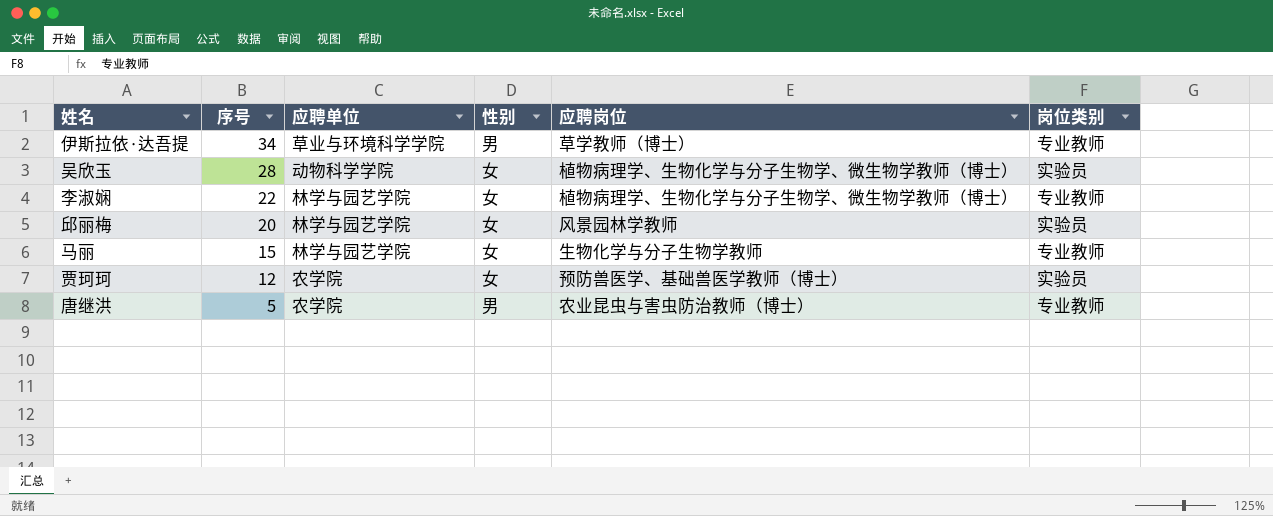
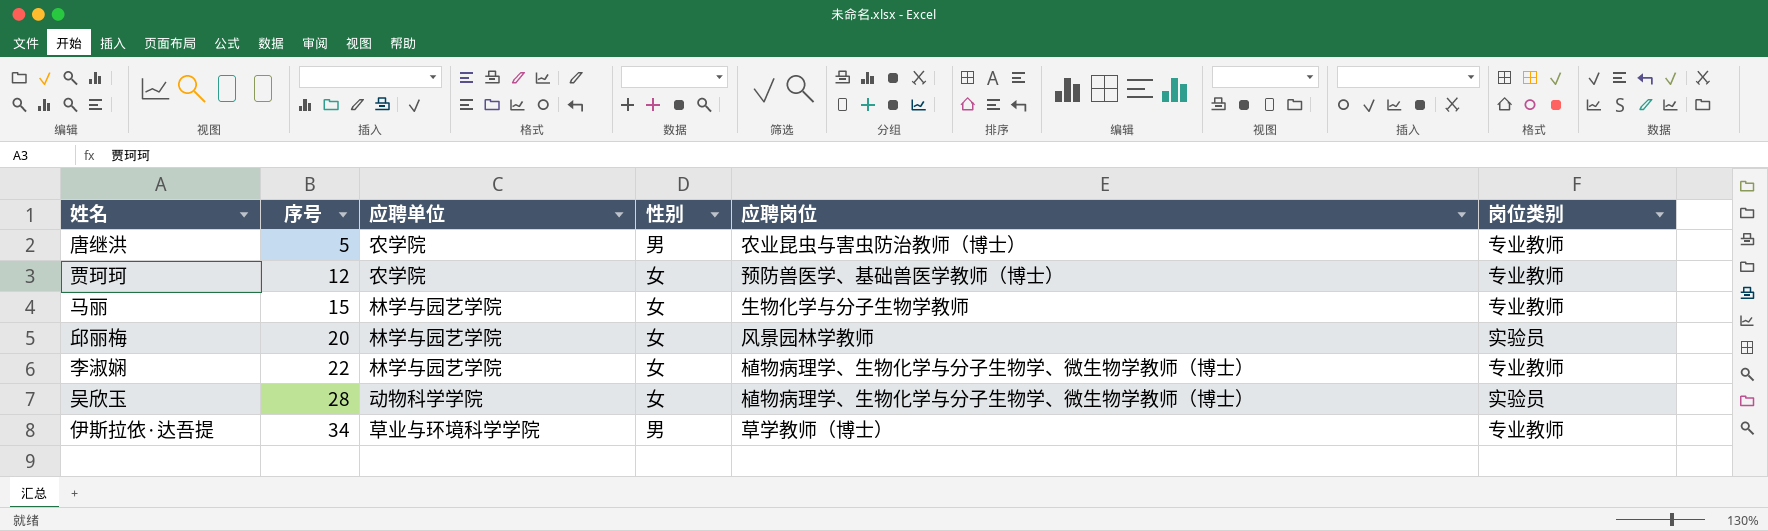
row order: 序号 descending -> 序号 ascending
贾珂珂 | 岗位类别: 实验员 -> 专业教师

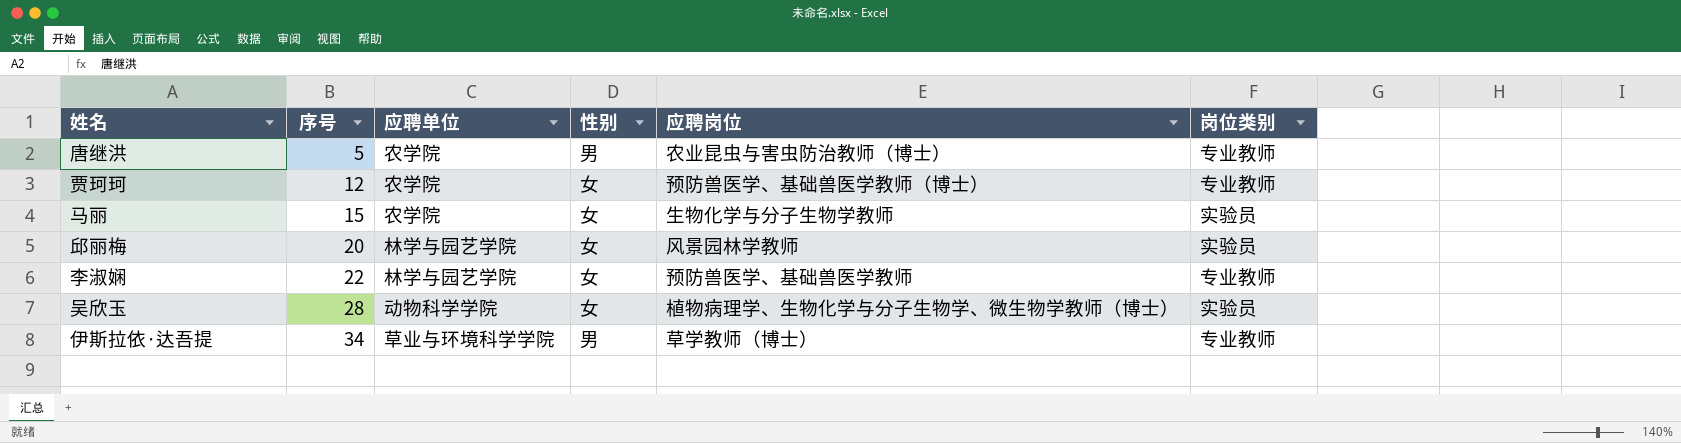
马丽 | 应聘单位: 林学与园艺学院 -> 农学院
马丽 | 岗位类别: 专业教师 -> 实验员
李淑娴 | 应聘岗位: 植物病理学、生物化学与分子生物学、微生物学教师（博士） -> 预防兽医学、基础兽医学教师

